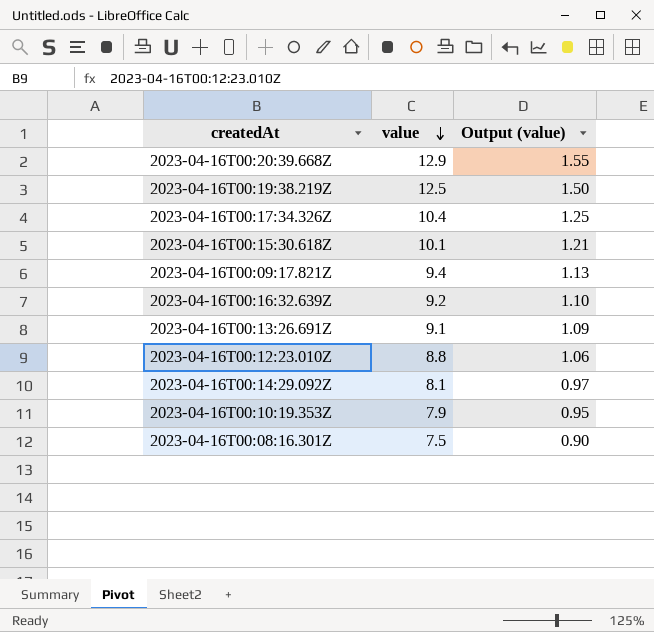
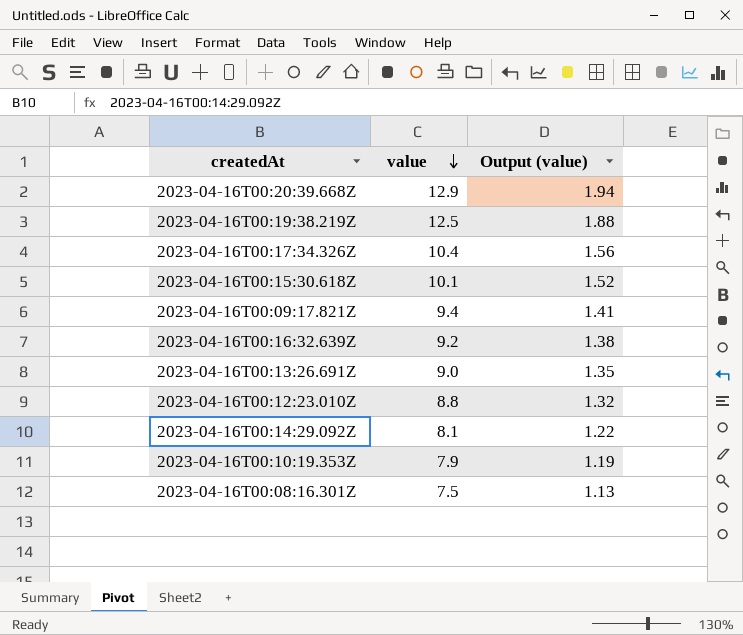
column Output (value) | formula: [value] * 0.12 -> [value] * 0.15
2023-04-16T00:13:26.691Z | value: 9.1 -> 9.0

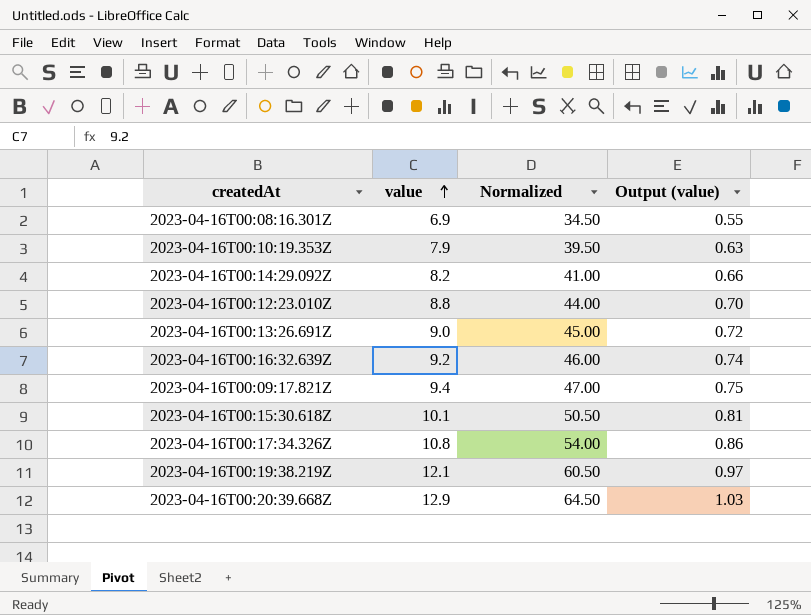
row order: value descending -> value ascending
column Normalized | formula: none -> [value] * 5
column Output (value) | formula: [value] * 0.15 -> [value] * 0.08
2023-04-16T00:08:16.301Z | value: 7.5 -> 6.9
2023-04-16T00:14:29.092Z | value: 8.1 -> 8.2
2023-04-16T00:17:34.326Z | value: 10.4 -> 10.8
2023-04-16T00:19:38.219Z | value: 12.5 -> 12.1

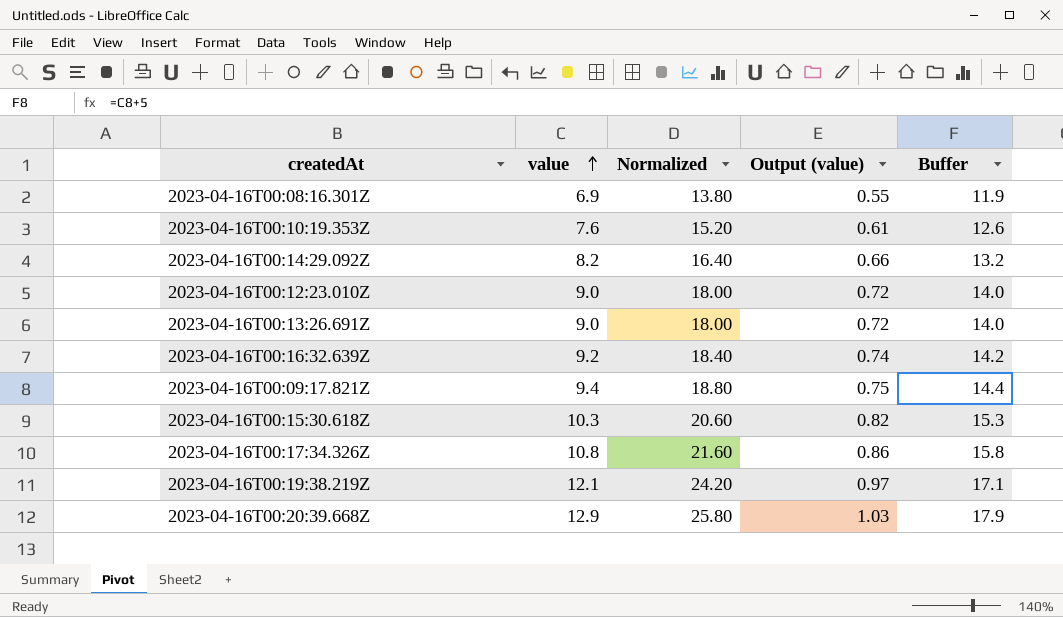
column Normalized | formula: [value] * 5 -> [value] * 2
column Buffer | formula: none -> [value] + 5
2023-04-16T00:10:19.353Z | value: 7.9 -> 7.6
2023-04-16T00:10:19.353Z | Output (value): 0.63 -> 0.61
2023-04-16T00:12:23.010Z | value: 8.8 -> 9.0
2023-04-16T00:12:23.010Z | Output (value): 0.70 -> 0.72
2023-04-16T00:15:30.618Z | value: 10.1 -> 10.3
2023-04-16T00:15:30.618Z | Output (value): 0.81 -> 0.82

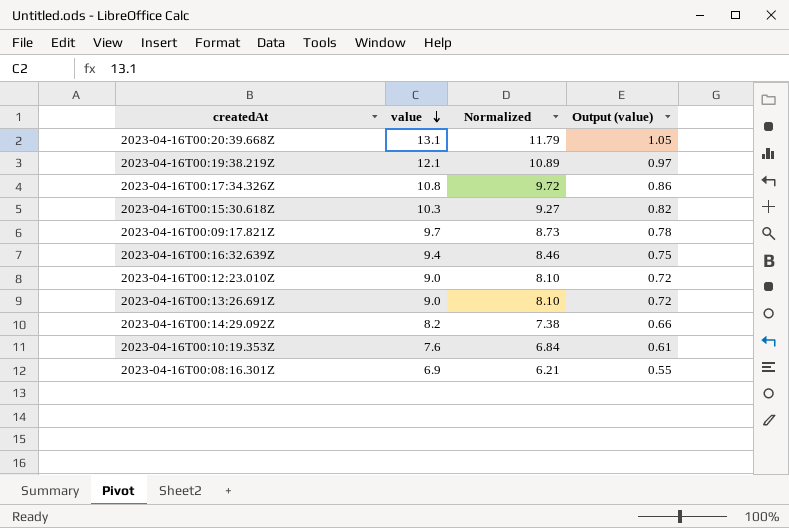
row order: value ascending -> value descending
column Buffer | formula: [value] + 5 -> none
column Normalized | formula: [value] * 2 -> [value] * 0.9
2023-04-16T00:20:39.668Z | value: 12.9 -> 13.1
2023-04-16T00:20:39.668Z | Output (value): 1.03 -> 1.05
2023-04-16T00:09:17.821Z | value: 9.4 -> 9.7
2023-04-16T00:09:17.821Z | Output (value): 0.75 -> 0.78
2023-04-16T00:16:32.639Z | value: 9.2 -> 9.4
2023-04-16T00:16:32.639Z | Output (value): 0.74 -> 0.75

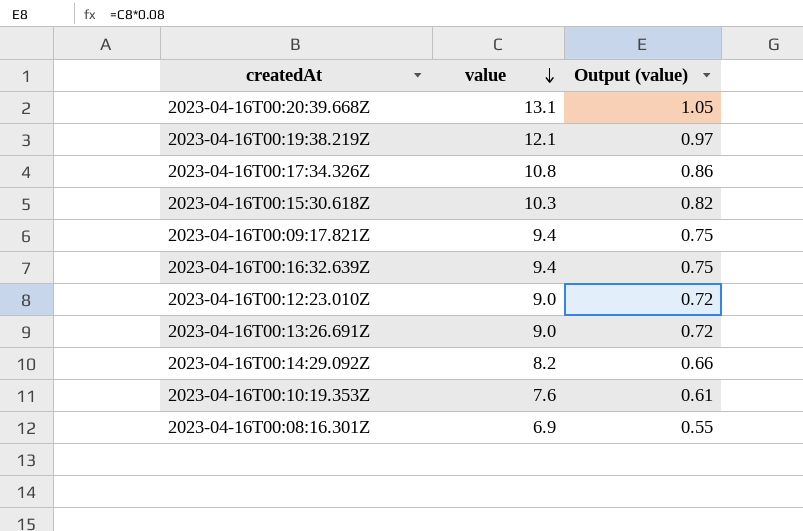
column Normalized | formula: [value] * 0.9 -> none
2023-04-16T00:09:17.821Z | value: 9.7 -> 9.4
2023-04-16T00:09:17.821Z | Output (value): 0.78 -> 0.75

